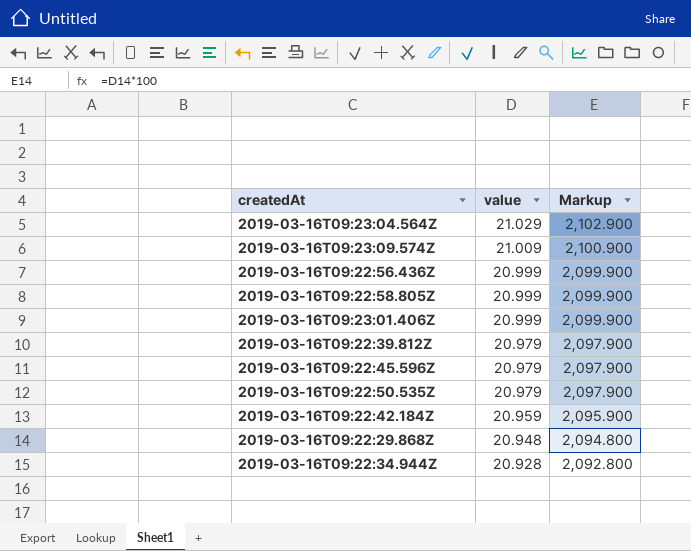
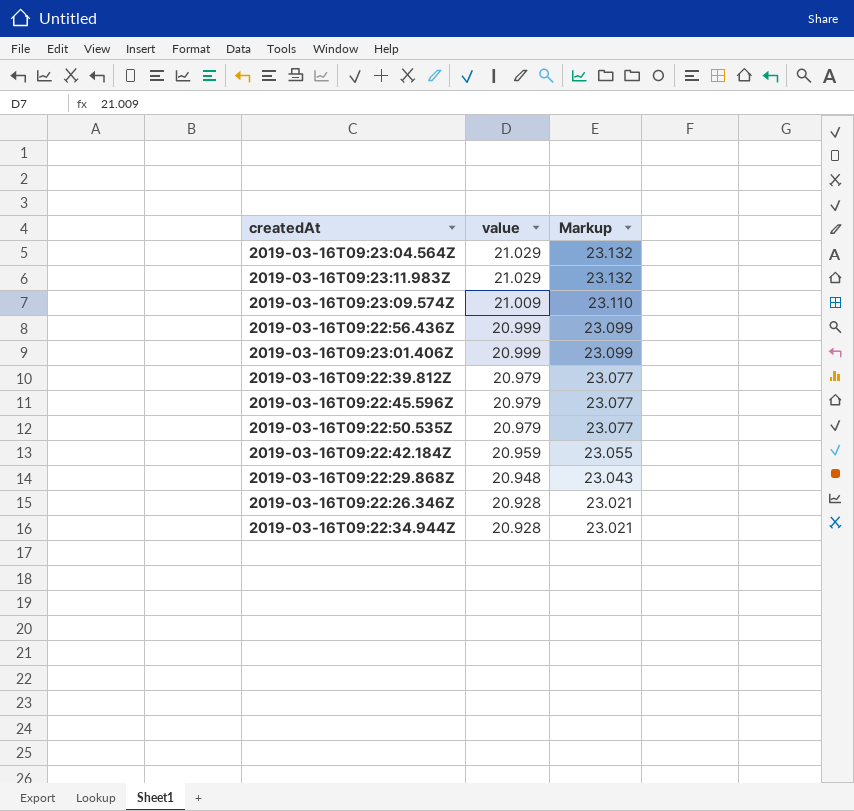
column Markup | formula: [value] * 100 -> [value] * 1.1
row 2019-03-16T09:22:58.805Z: 20.999 | 2,099.900 -> none
row 2019-03-16T09:23:11.983Z: none -> 21.029 | 23.132
row 2019-03-16T09:22:26.346Z: none -> 20.928 | 23.021

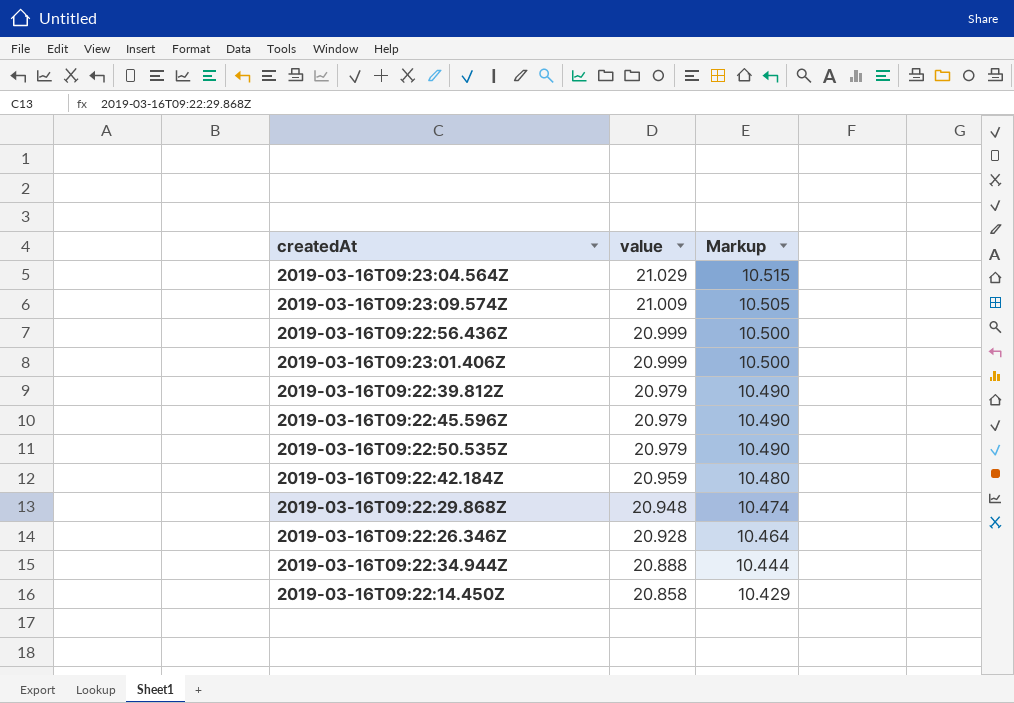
column Markup | formula: [value] * 1.1 -> [value] * 0.5
row 2019-03-16T09:23:11.983Z: 21.029 | 23.132 -> none
2019-03-16T09:22:34.944Z | value: 20.928 -> 20.888
row 2019-03-16T09:22:14.450Z: none -> 20.858 | 10.429

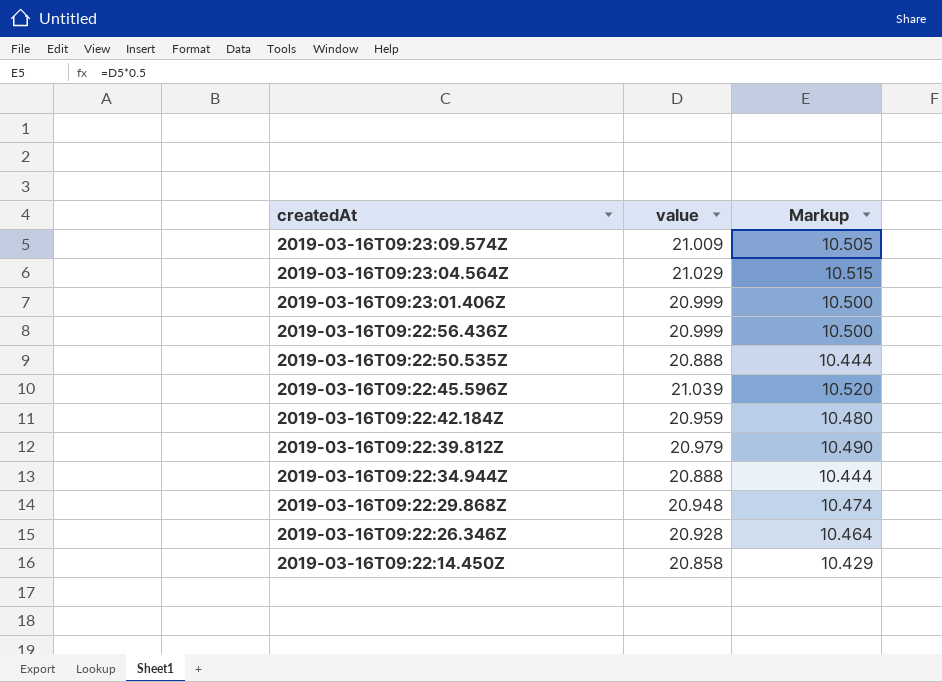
row order: value descending -> createdAt descending
2019-03-16T09:22:50.535Z | value: 20.979 -> 20.888
2019-03-16T09:22:50.535Z | Markup: 10.490 -> 10.444
2019-03-16T09:22:45.596Z | value: 20.979 -> 21.039
2019-03-16T09:22:45.596Z | Markup: 10.490 -> 10.520

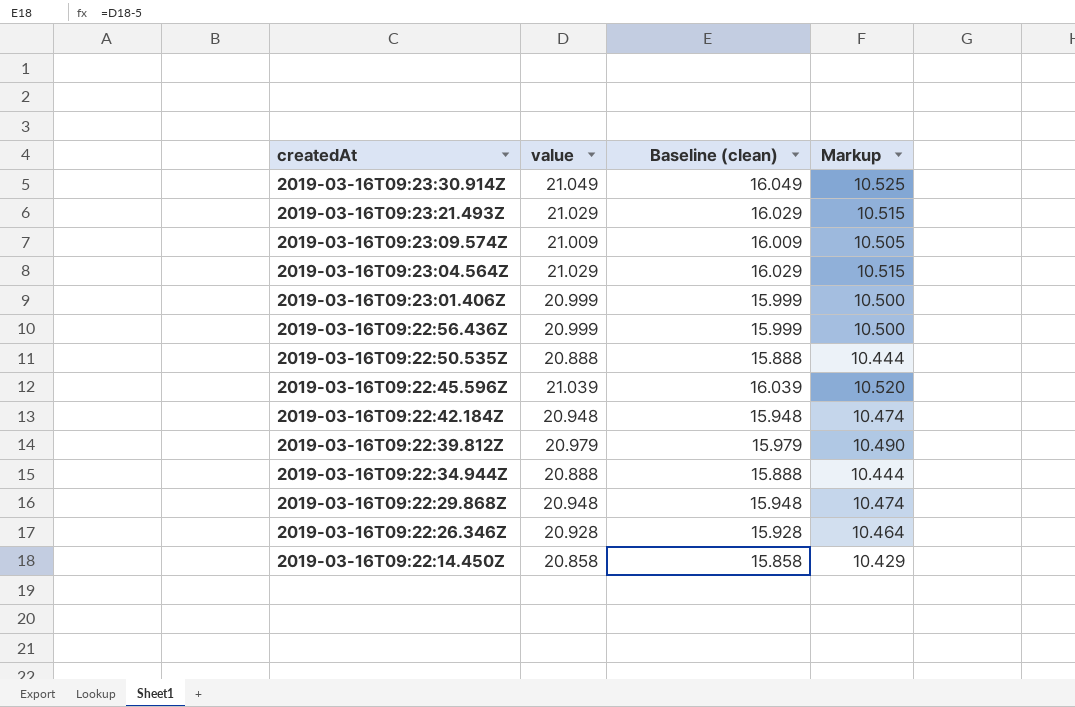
column Baseline (clean) | formula: none -> [value] - 5
row 2019-03-16T09:23:30.914Z: none -> 21.049 | 16.049 | 10.525
row 2019-03-16T09:23:21.493Z: none -> 21.029 | 16.029 | 10.515
2019-03-16T09:22:42.184Z | value: 20.959 -> 20.948
2019-03-16T09:22:42.184Z | Markup: 10.480 -> 10.474

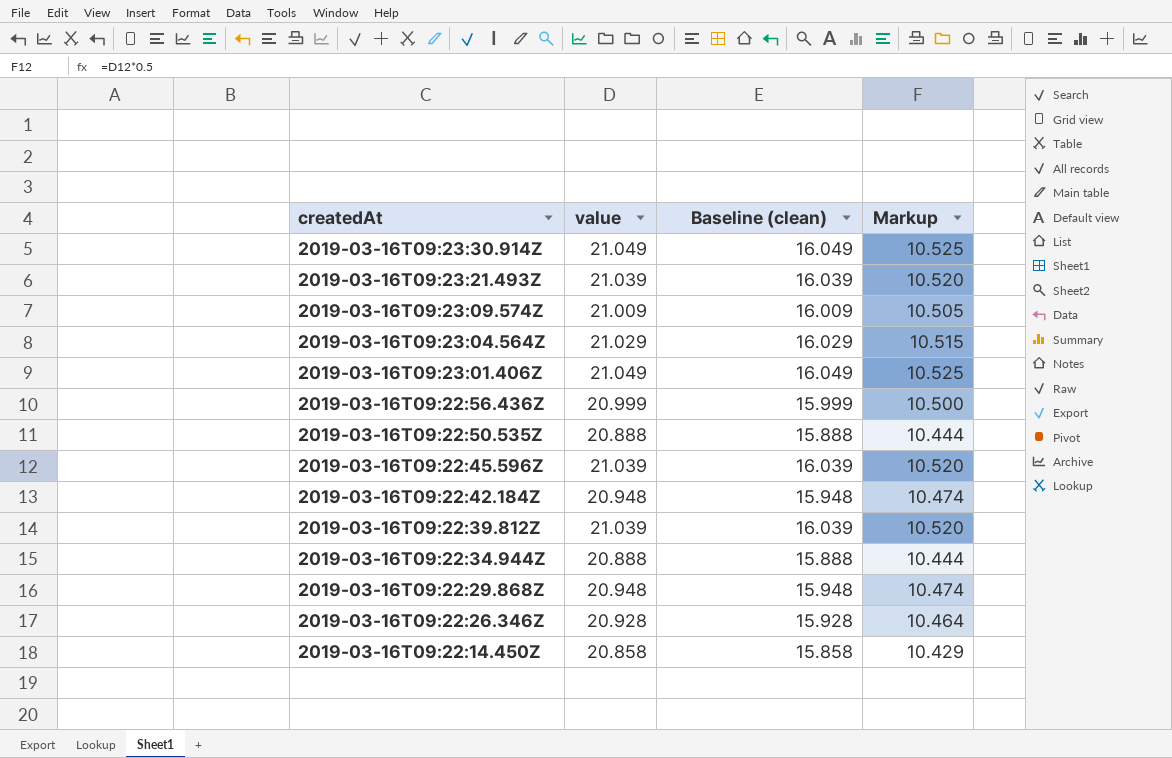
2019-03-16T09:23:21.493Z | value: 21.029 -> 21.039
2019-03-16T09:23:21.493Z | Baseline (clean): 16.029 -> 16.039
2019-03-16T09:23:21.493Z | Markup: 10.515 -> 10.520
2019-03-16T09:23:01.406Z | value: 20.999 -> 21.049
2019-03-16T09:23:01.406Z | Baseline (clean): 15.999 -> 16.049
2019-03-16T09:23:01.406Z | Markup: 10.500 -> 10.525
2019-03-16T09:22:39.812Z | value: 20.979 -> 21.039
2019-03-16T09:22:39.812Z | Baseline (clean): 15.979 -> 16.039
2019-03-16T09:22:39.812Z | Markup: 10.490 -> 10.520

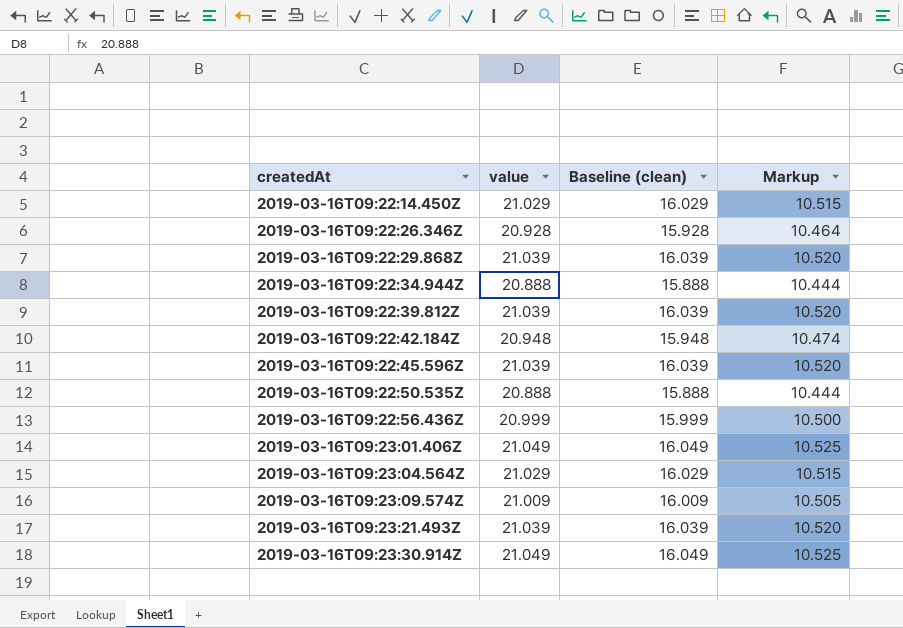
row order: createdAt descending -> createdAt ascending
2019-03-16T09:22:14.450Z | value: 20.858 -> 21.029
2019-03-16T09:22:14.450Z | Baseline (clean): 15.858 -> 16.029
2019-03-16T09:22:14.450Z | Markup: 10.429 -> 10.515
2019-03-16T09:22:29.868Z | value: 20.948 -> 21.039
2019-03-16T09:22:29.868Z | Baseline (clean): 15.948 -> 16.039
2019-03-16T09:22:29.868Z | Markup: 10.474 -> 10.520

